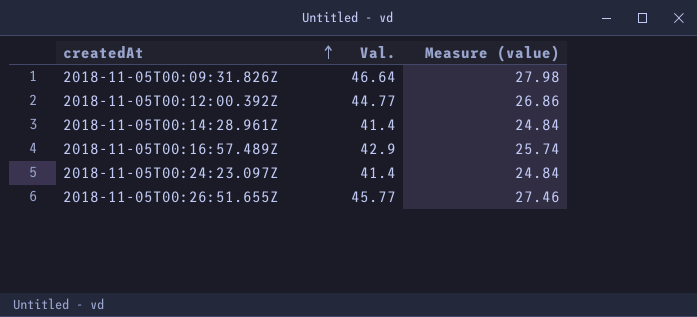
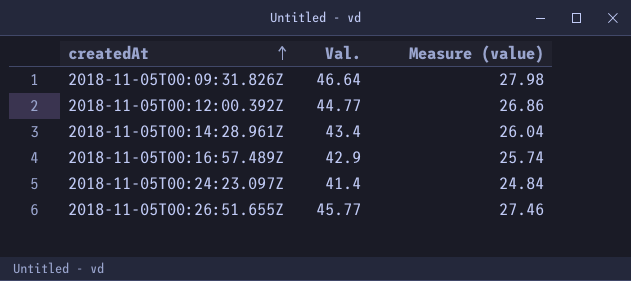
2018-11-05T00:14:28.961Z | Val.: 41.4 -> 43.4
2018-11-05T00:14:28.961Z | Measure (value): 24.84 -> 26.04

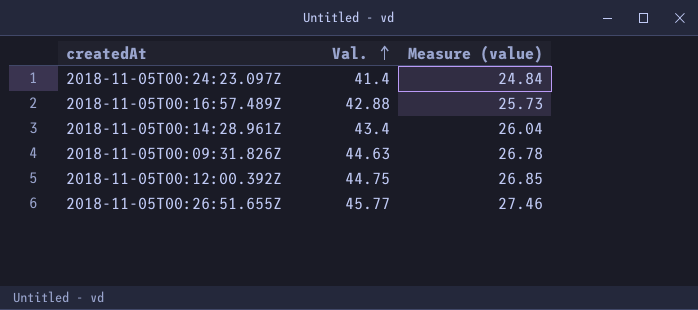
row order: createdAt ascending -> Val. ascending
2018-11-05T00:16:57.489Z | Val.: 42.9 -> 42.88
2018-11-05T00:16:57.489Z | Measure (value): 25.74 -> 25.73
2018-11-05T00:09:31.826Z | Val.: 46.64 -> 44.63
2018-11-05T00:09:31.826Z | Measure (value): 27.98 -> 26.78
2018-11-05T00:12:00.392Z | Val.: 44.77 -> 44.75
2018-11-05T00:12:00.392Z | Measure (value): 26.86 -> 26.85

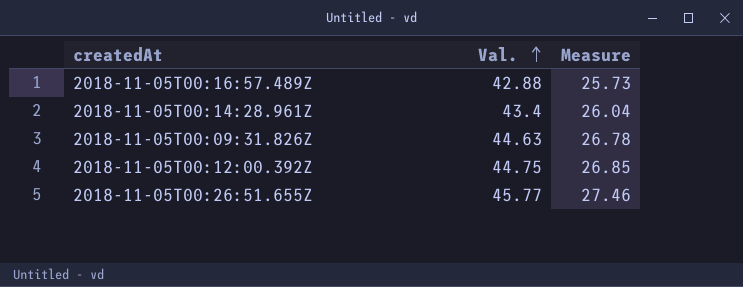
column name: Measure (value) -> Measure
row 2018-11-05T00:24:23.097Z: 41.4 | 24.84 -> none

